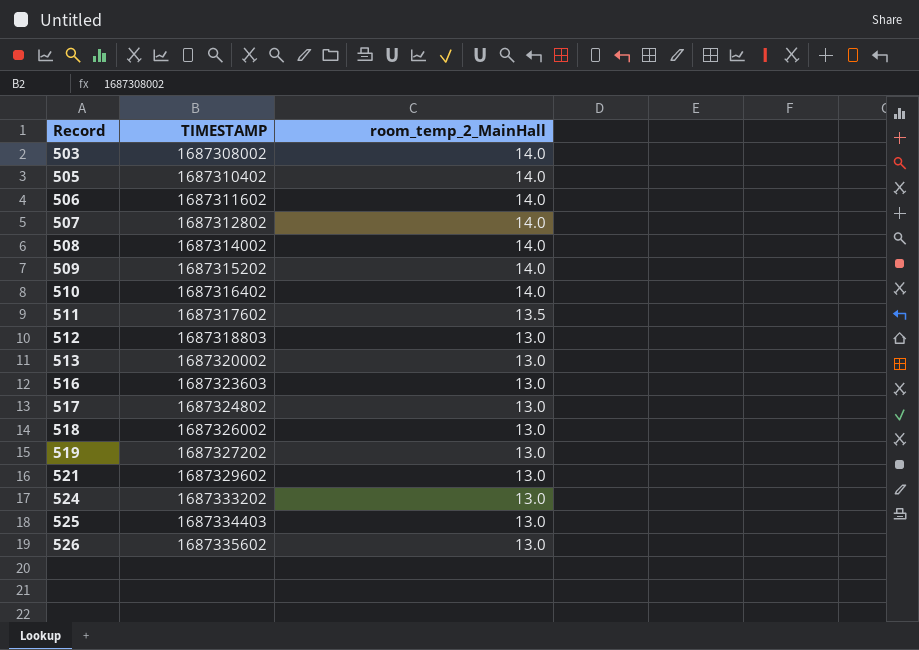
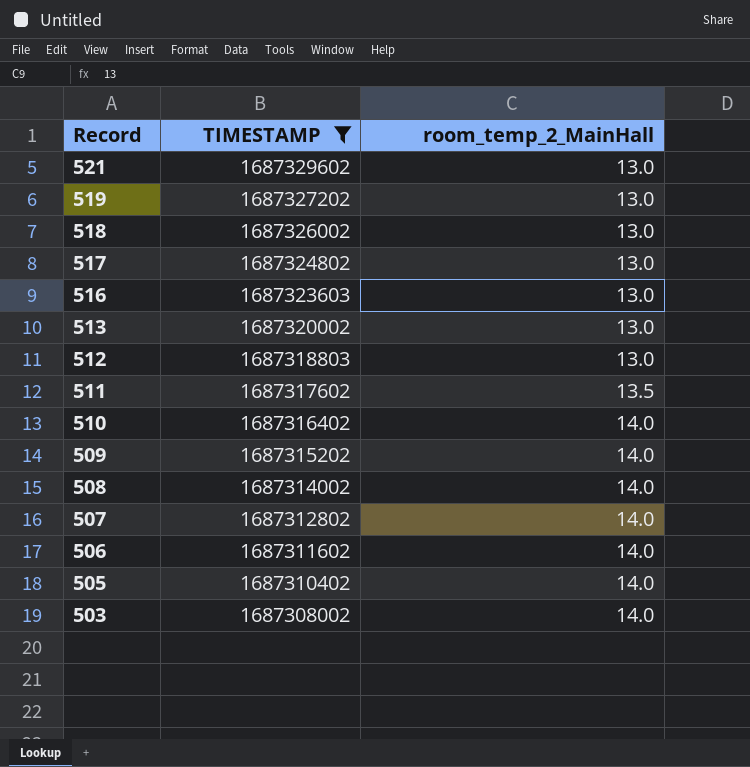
filter: none -> TIMESTAMP <= 1687329602
row order: Record ascending -> Record descending

